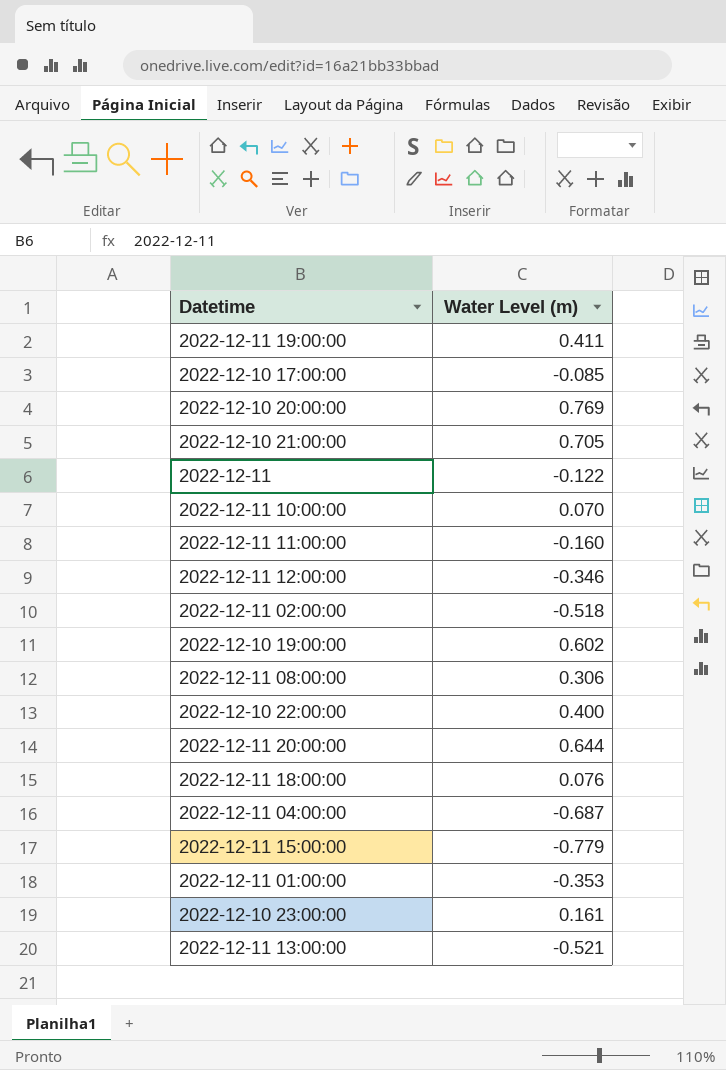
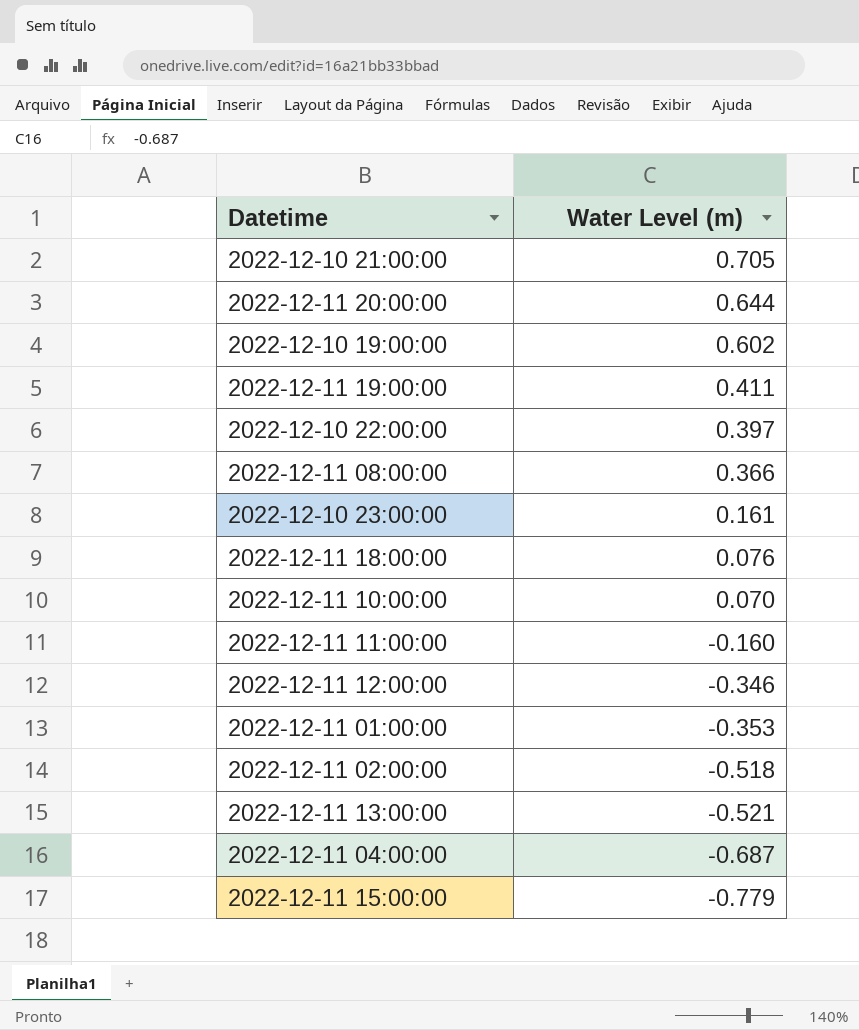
row order: none -> Water Level (m) descending
row 2022-12-10 17:00:00: -0.085 -> none
row 2022-12-10 20:00:00: 0.769 -> none
row 2022-12-11: -0.122 -> none
2022-12-10 22:00:00 | Water Level (m): 0.400 -> 0.397
2022-12-11 08:00:00 | Water Level (m): 0.306 -> 0.366

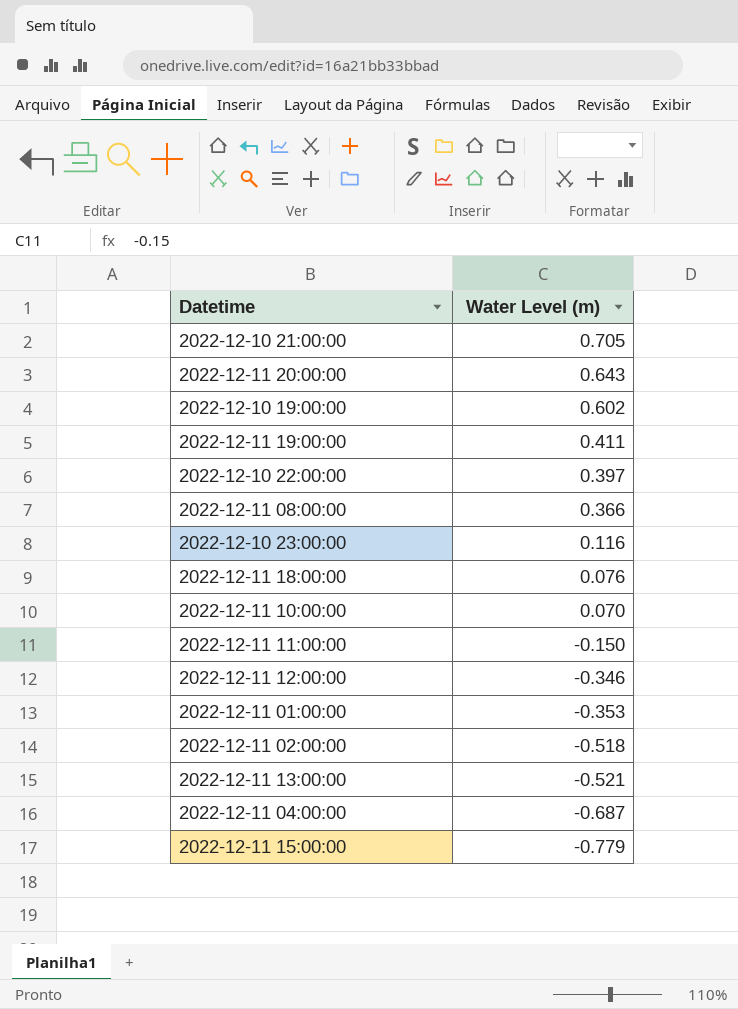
2022-12-11 20:00:00 | Water Level (m): 0.644 -> 0.643
2022-12-10 23:00:00 | Water Level (m): 0.161 -> 0.116
2022-12-11 11:00:00 | Water Level (m): -0.160 -> -0.150

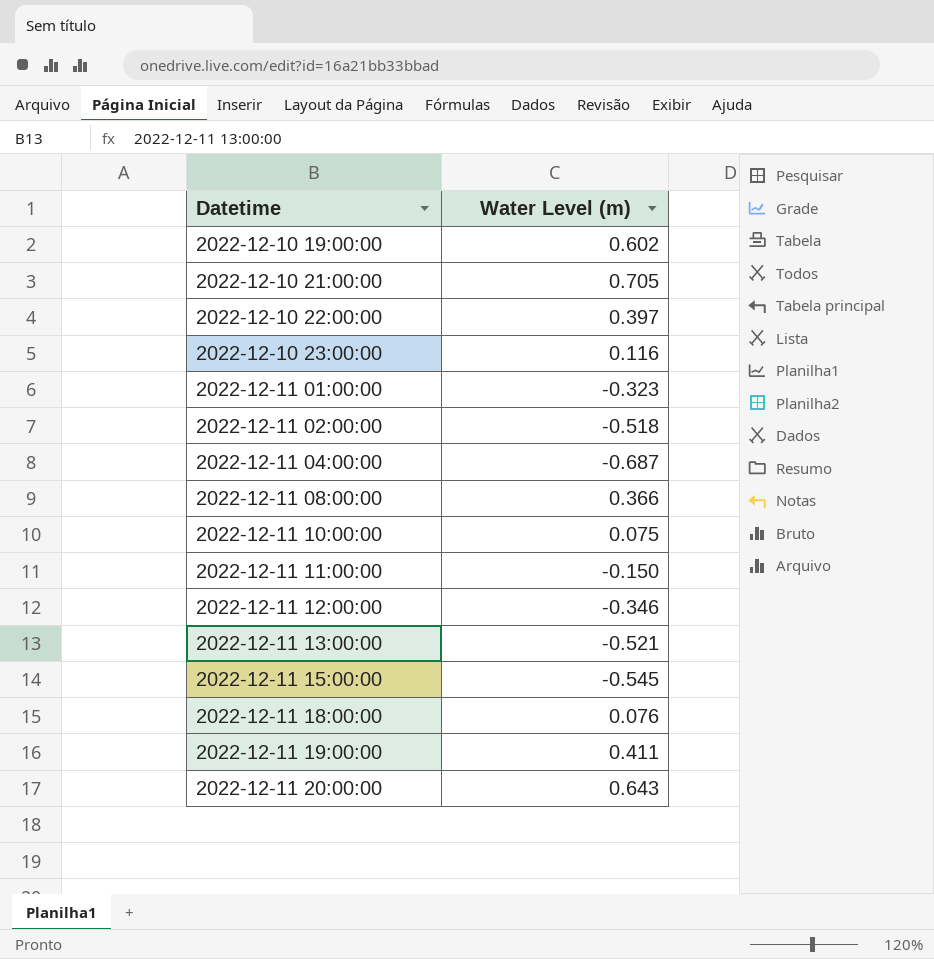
row order: Water Level (m) descending -> Datetime ascending
2022-12-11 01:00:00 | Water Level (m): -0.353 -> -0.323
2022-12-11 10:00:00 | Water Level (m): 0.070 -> 0.075
2022-12-11 15:00:00 | Water Level (m): -0.779 -> -0.545

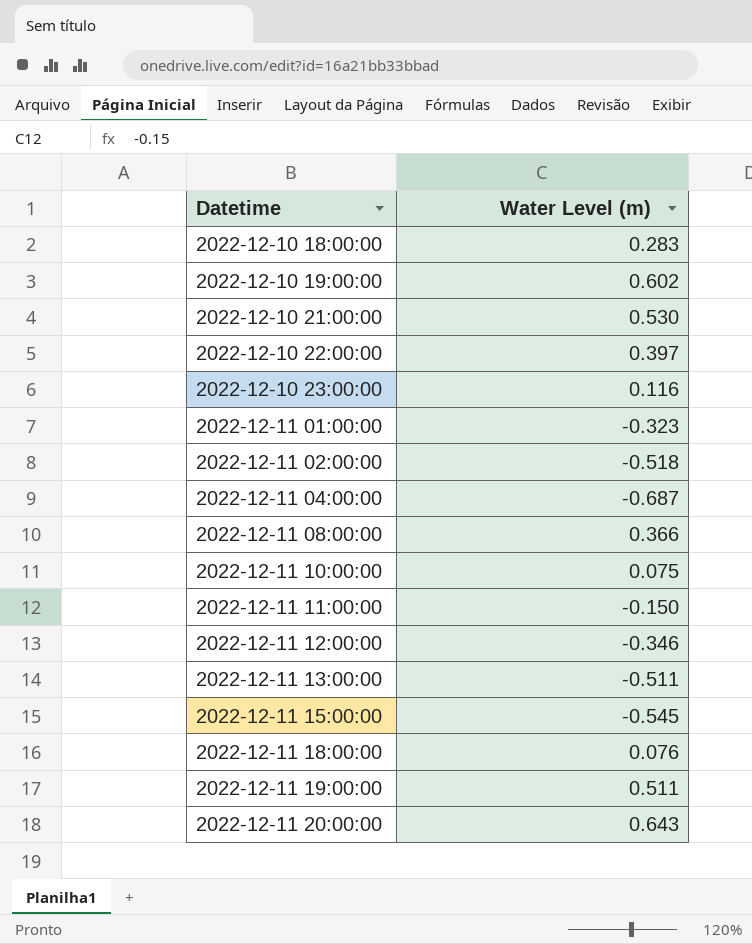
row 2022-12-10 18:00:00: none -> 0.283
2022-12-10 21:00:00 | Water Level (m): 0.705 -> 0.530
2022-12-11 13:00:00 | Water Level (m): -0.521 -> -0.511
2022-12-11 19:00:00 | Water Level (m): 0.411 -> 0.511

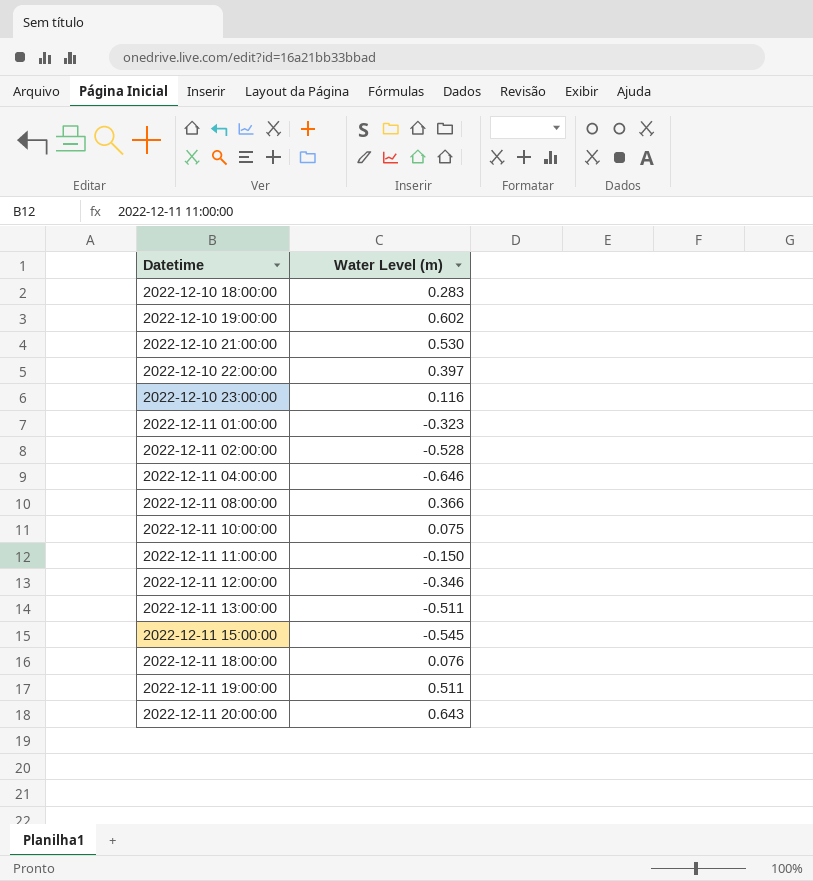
2022-12-11 02:00:00 | Water Level (m): -0.518 -> -0.528
2022-12-11 04:00:00 | Water Level (m): -0.687 -> -0.646

